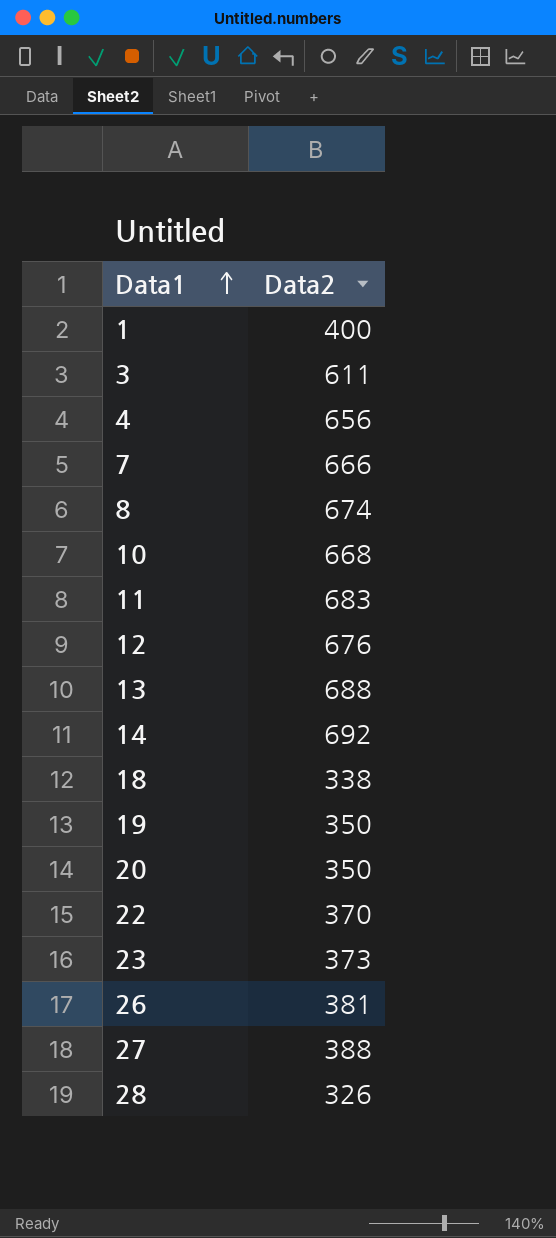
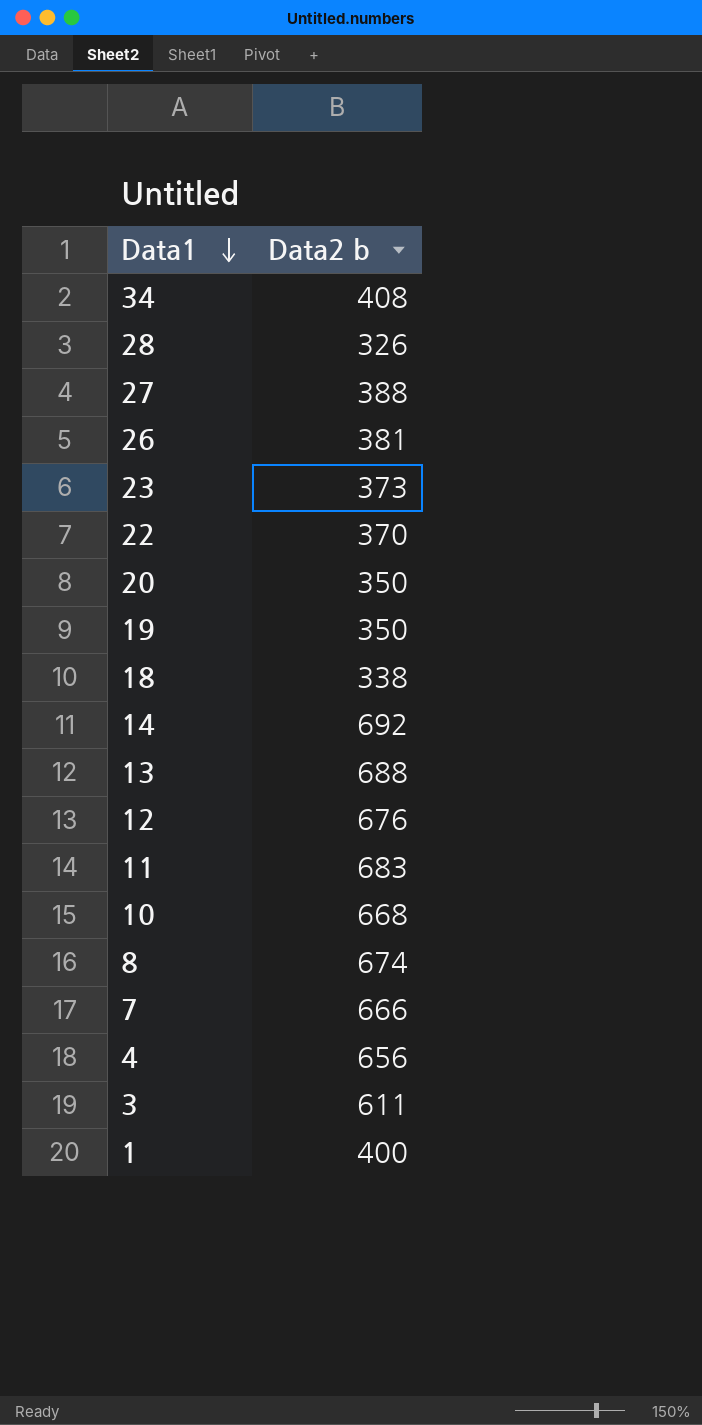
row order: Data1 ascending -> Data1 descending
column name: Data2 -> Data2 b
row 34: none -> 408

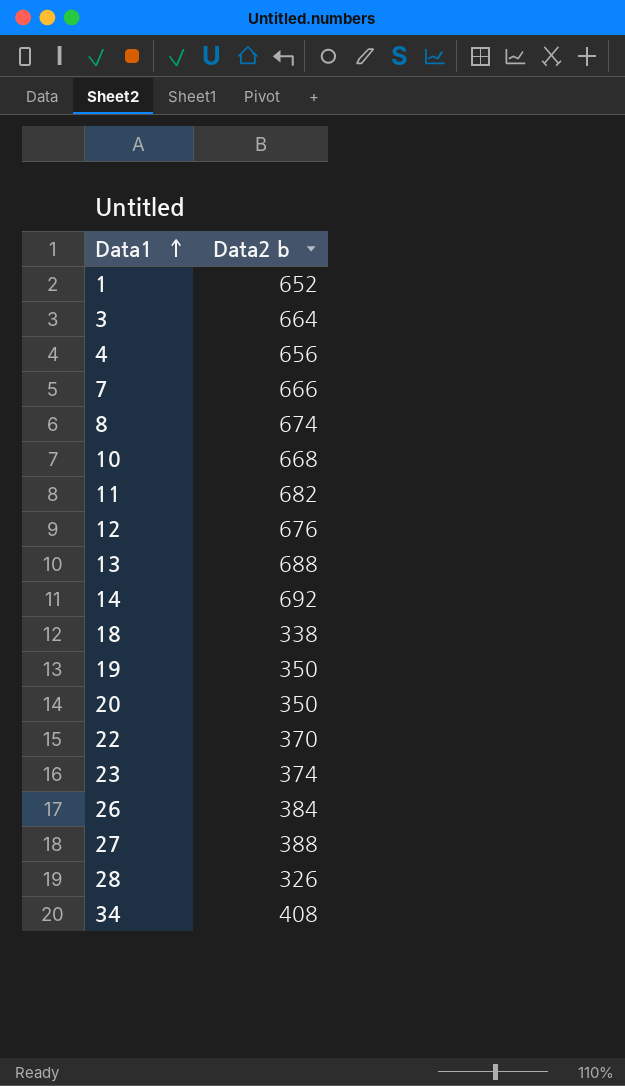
row order: Data1 descending -> Data1 ascending
1 | Data2 b: 400 -> 652
3 | Data2 b: 611 -> 664
11 | Data2 b: 683 -> 682
23 | Data2 b: 373 -> 374
26 | Data2 b: 381 -> 384

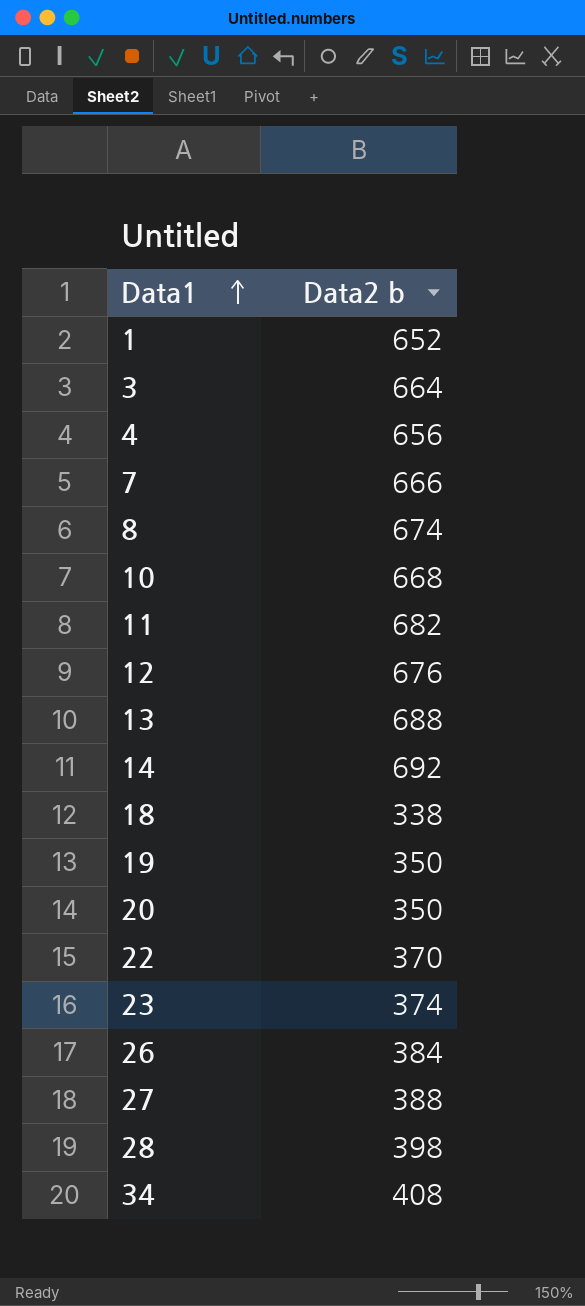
28 | Data2 b: 326 -> 398

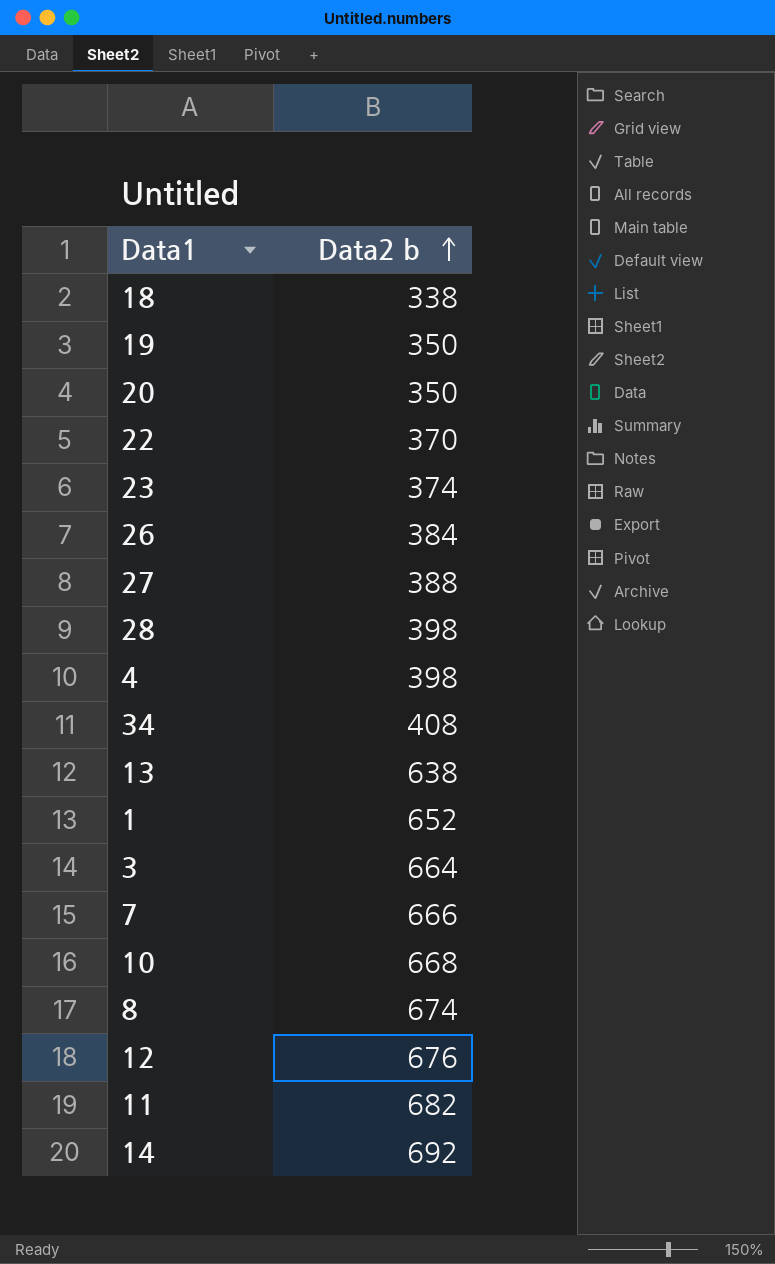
row order: Data1 ascending -> Data2 b ascending
4 | Data2 b: 656 -> 398
13 | Data2 b: 688 -> 638

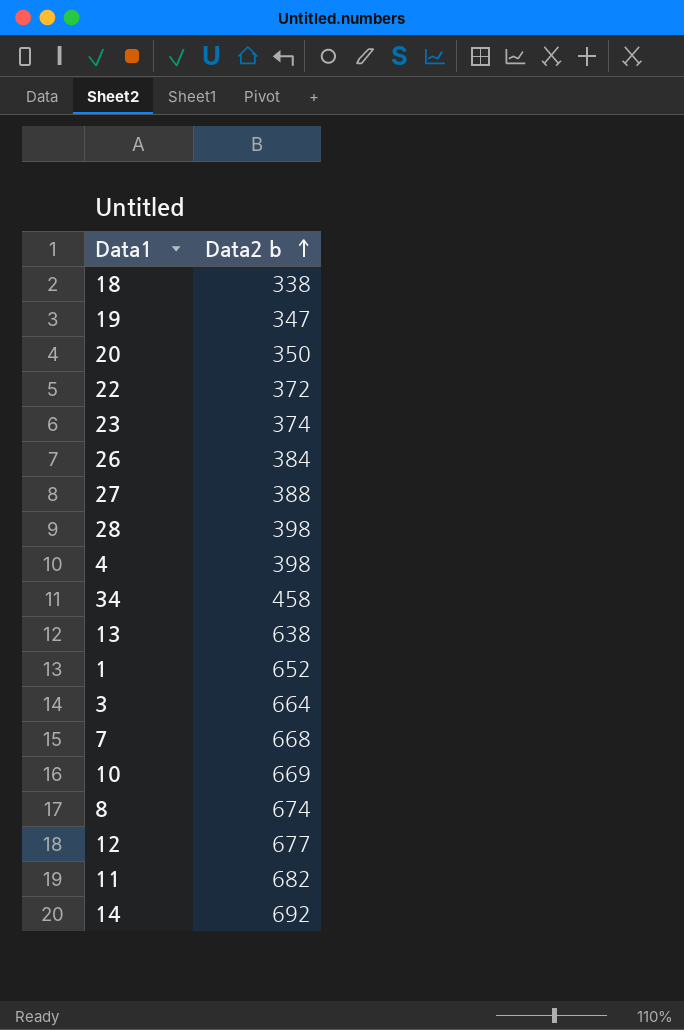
19 | Data2 b: 350 -> 347
22 | Data2 b: 370 -> 372
34 | Data2 b: 408 -> 458
7 | Data2 b: 666 -> 668
10 | Data2 b: 668 -> 669
12 | Data2 b: 676 -> 677

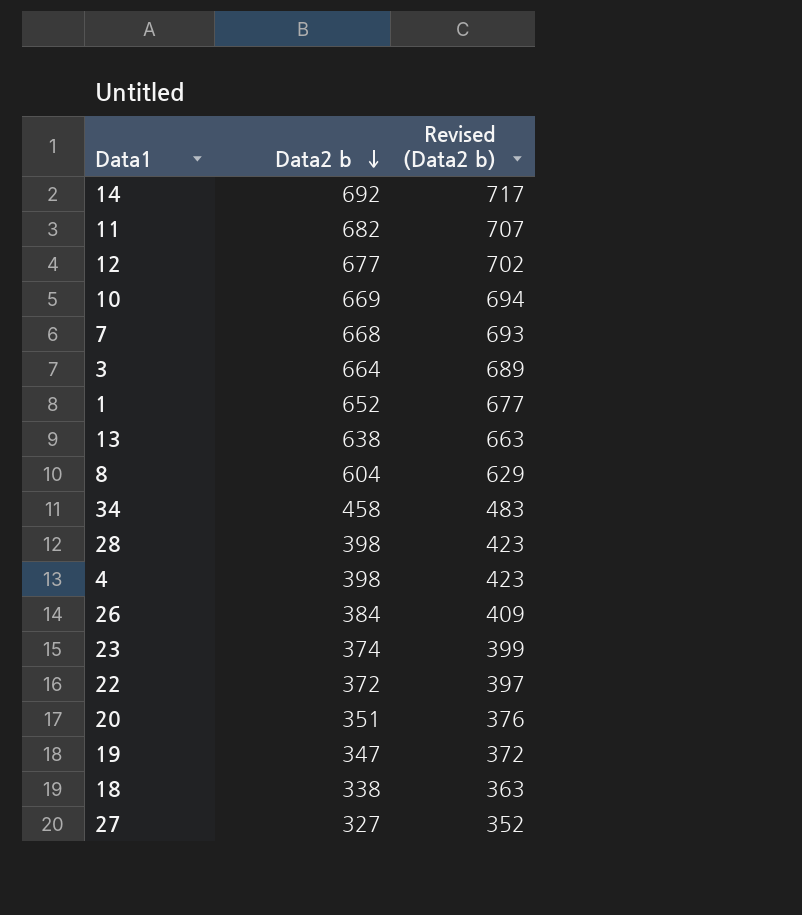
row order: Data2 b ascending -> Data2 b descending
column Revised (Data2 b) | formula: none -> [Data2 b] + 25
8 | Data2 b: 674 -> 604
20 | Data2 b: 350 -> 351
27 | Data2 b: 388 -> 327

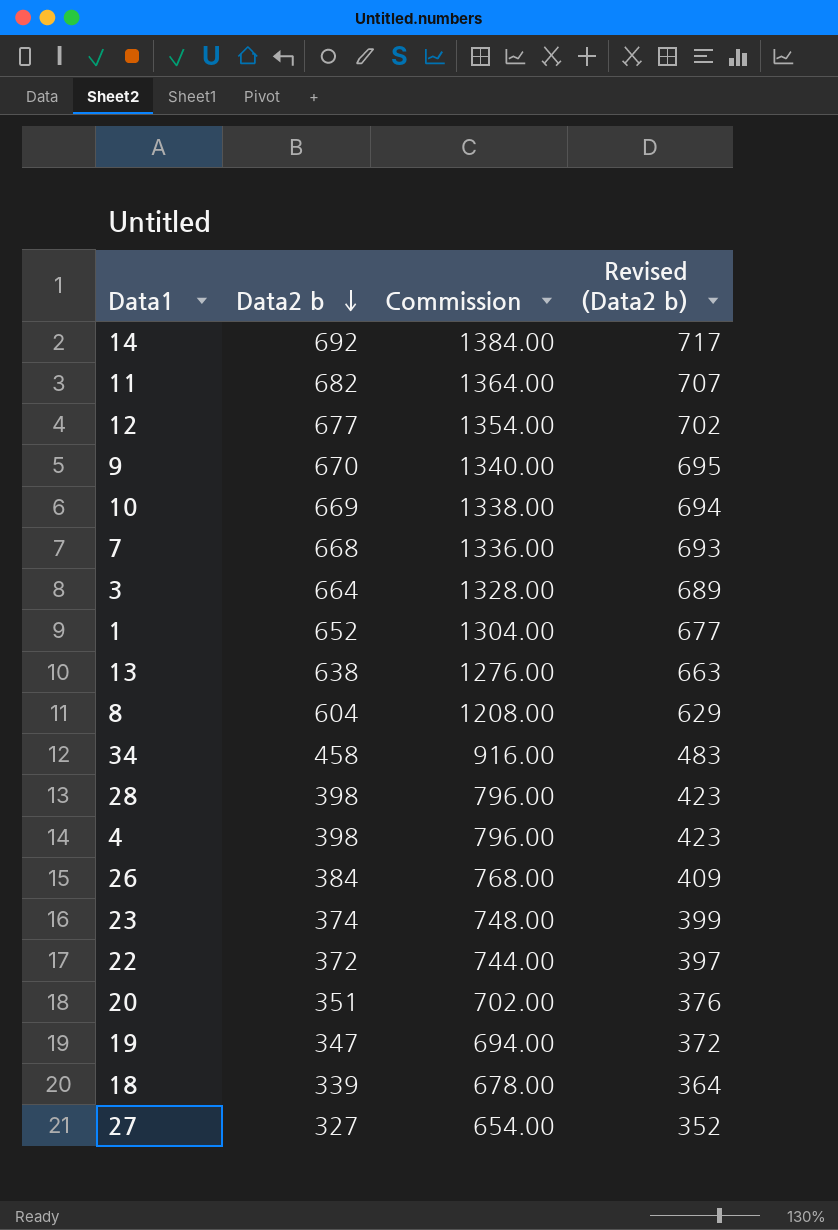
column Commission | formula: none -> [Data2 b] * 2
row 9: none -> 670 | 1340.00 | 695
18 | Data2 b: 338 -> 339
18 | Revised (Data2 b): 363 -> 364

